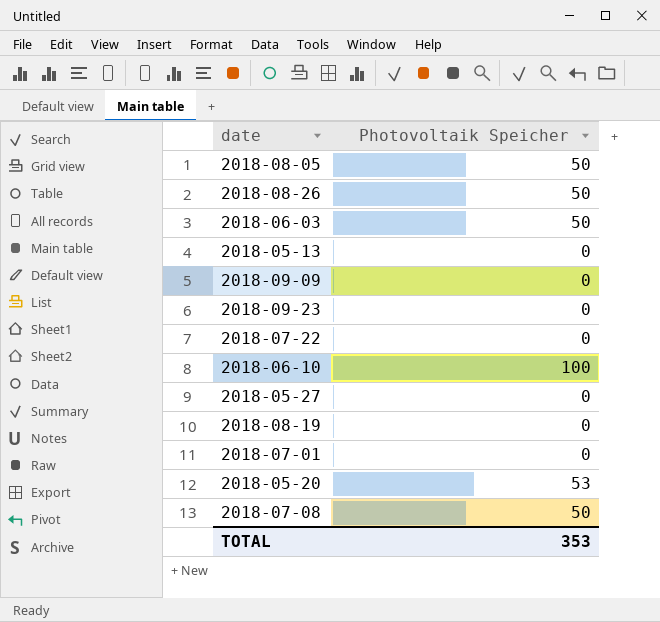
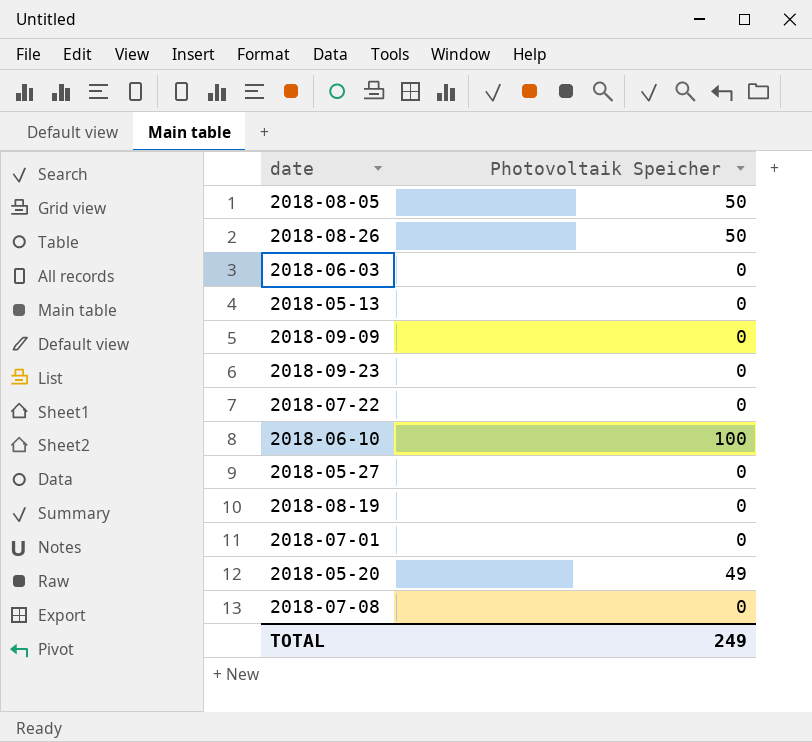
2018-06-03 | Photovoltaik Speicher: 50 -> 0
2018-05-20 | Photovoltaik Speicher: 53 -> 49
2018-07-08 | Photovoltaik Speicher: 50 -> 0
TOTAL | Photovoltaik Speicher: 353 -> 249

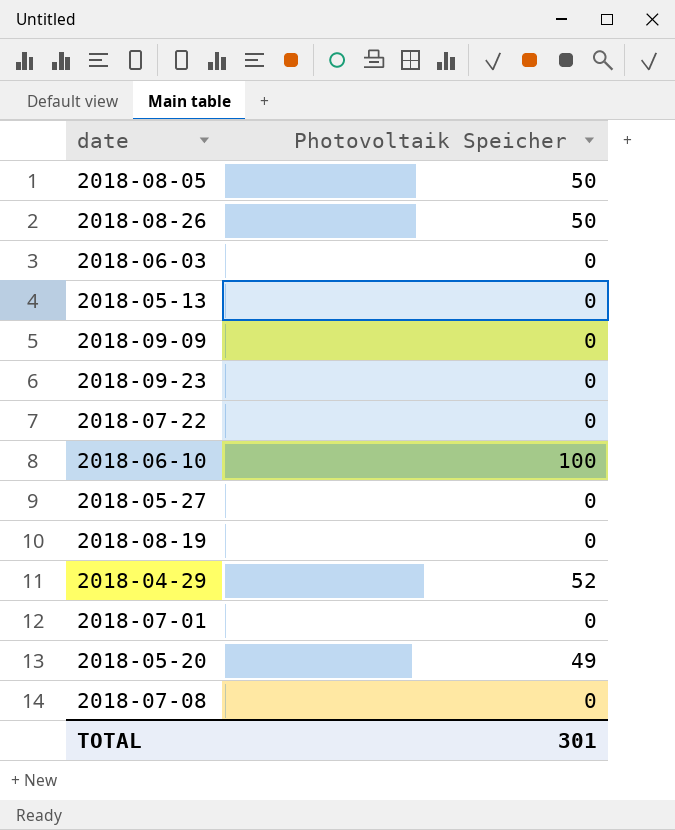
row 2018-04-29: none -> 52
TOTAL | Photovoltaik Speicher: 249 -> 301

